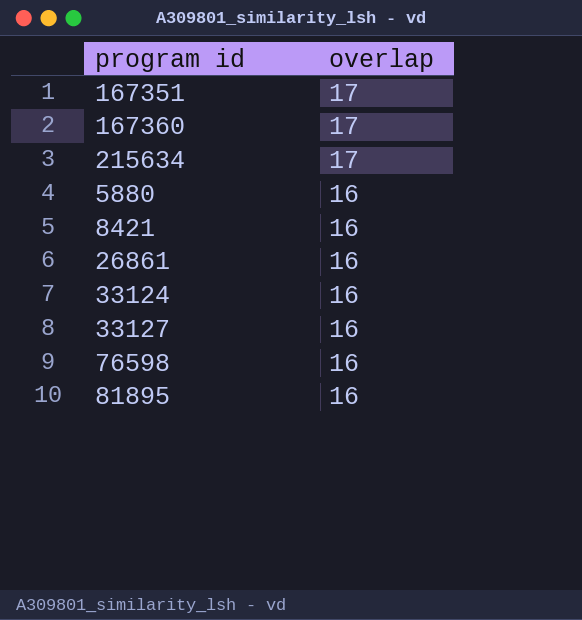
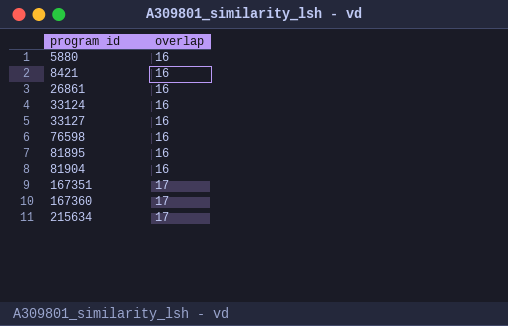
row order: overlap descending -> program id ascending
row 81904: none -> 16

